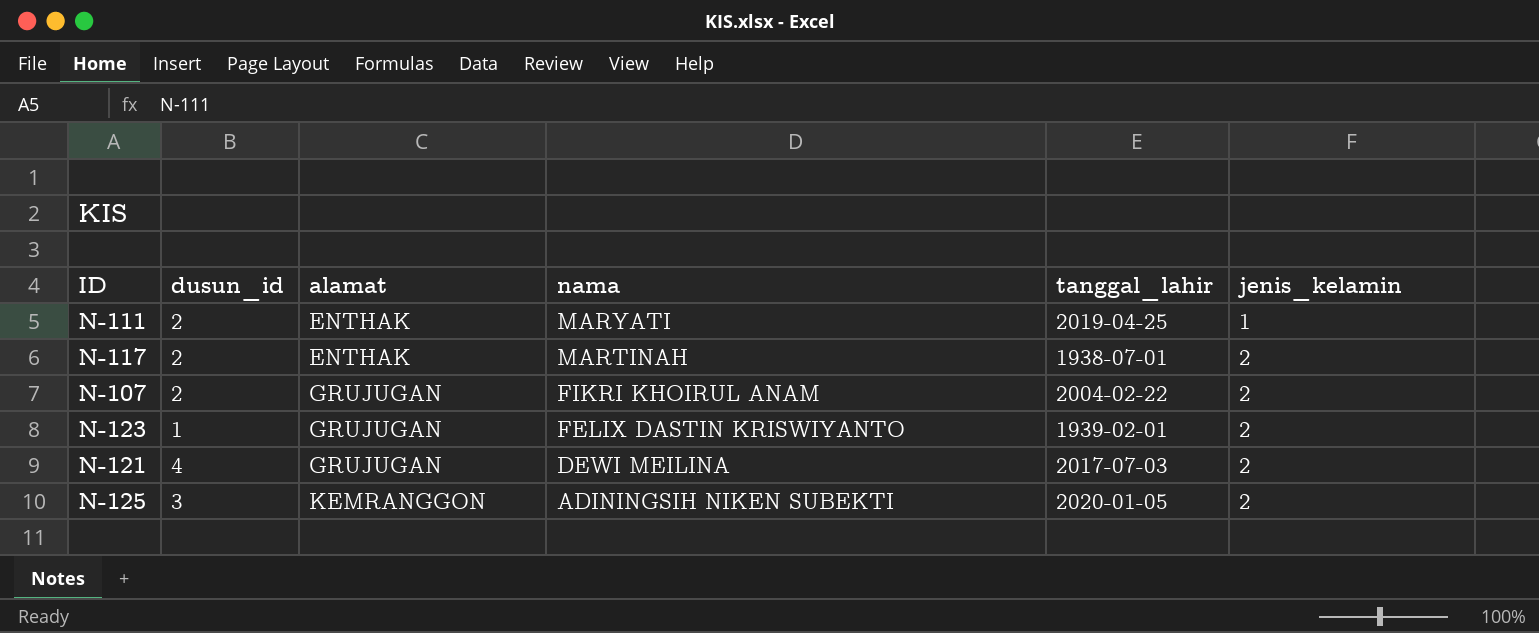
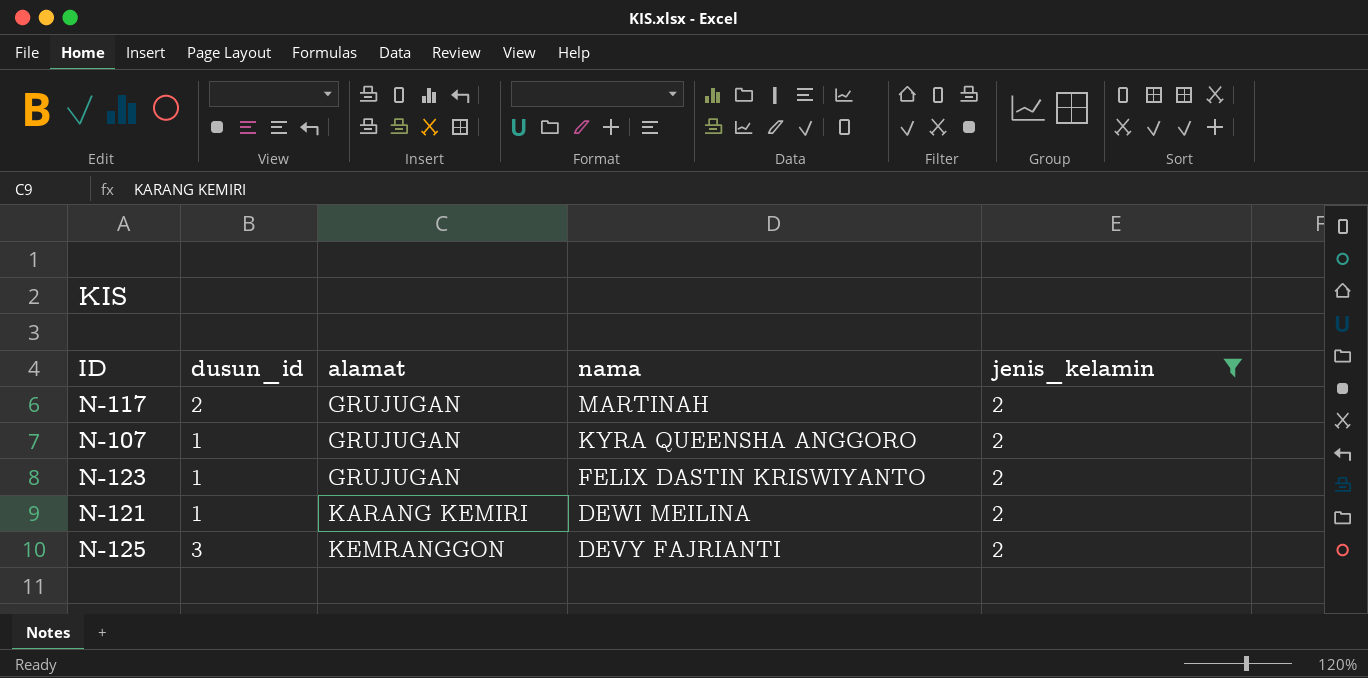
filter: none -> jenis_kelamin = 2
column tanggal_lahir | position: 5 -> none
N-117 | alamat: ENTHAK -> GRUJUGAN
N-107 | dusun_id: 2 -> 1
N-107 | nama: FIKRI KHOIRUL ANAM -> KYRA QUEENSHA ANGGORO
N-121 | dusun_id: 4 -> 1
N-121 | alamat: GRUJUGAN -> KARANG KEMIRI
N-125 | nama: ADININGSIH NIKEN SUBEKTI -> DEVY FAJRIANTI

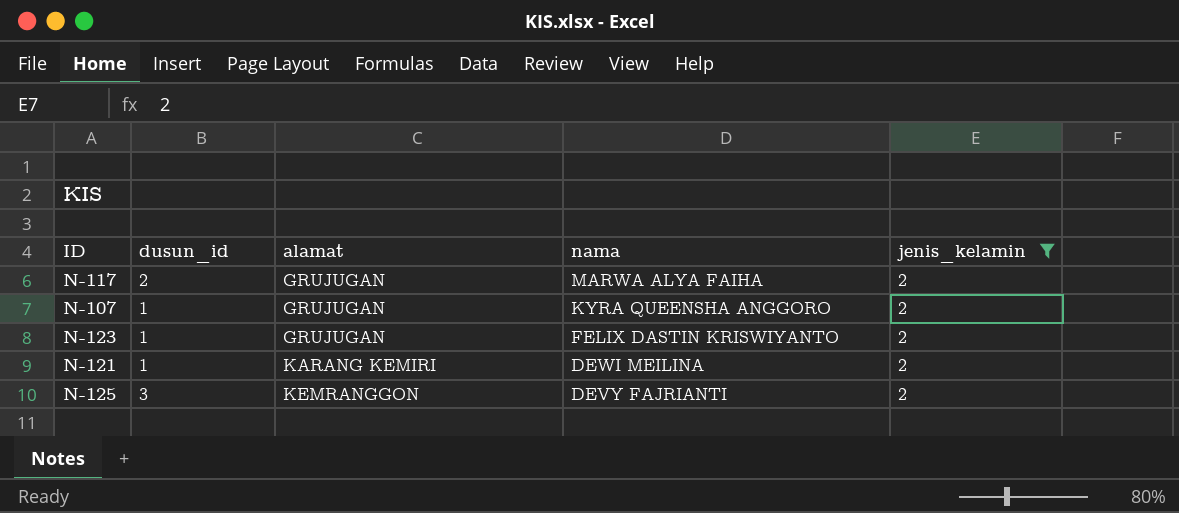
N-117 | nama: MARTINAH -> MARWA ALYA FAIHA

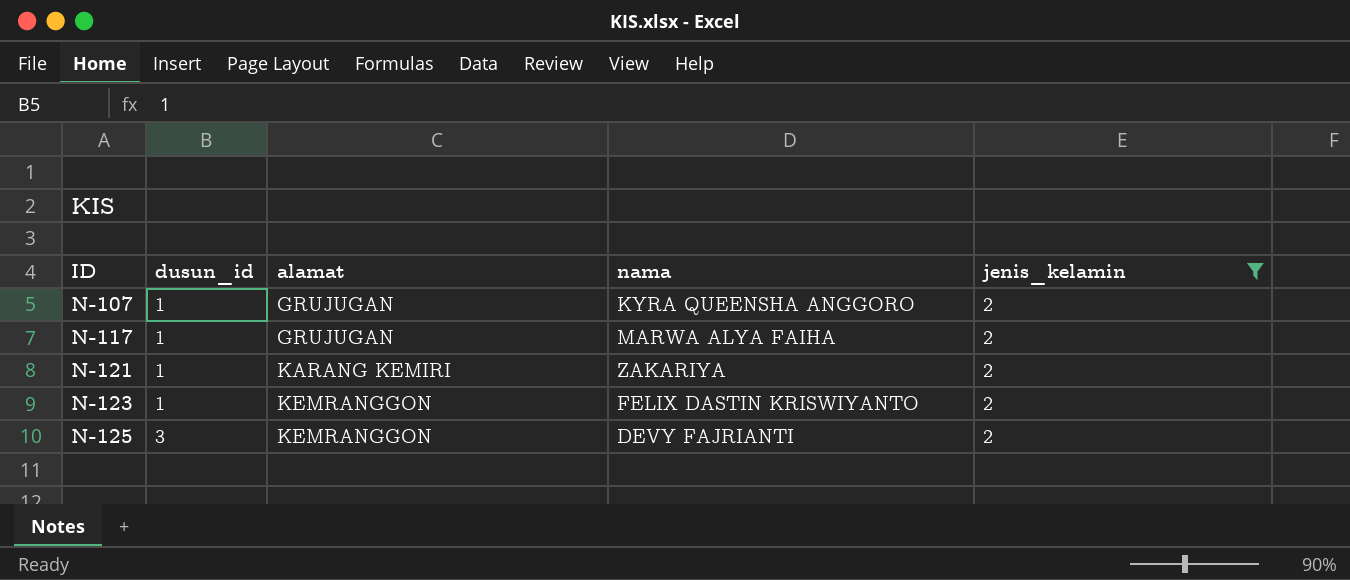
row order: alamat ascending -> ID ascending
N-117 | dusun_id: 2 -> 1
N-121 | nama: DEWI MEILINA -> ZAKARIYA
N-123 | alamat: GRUJUGAN -> KEMRANGGON

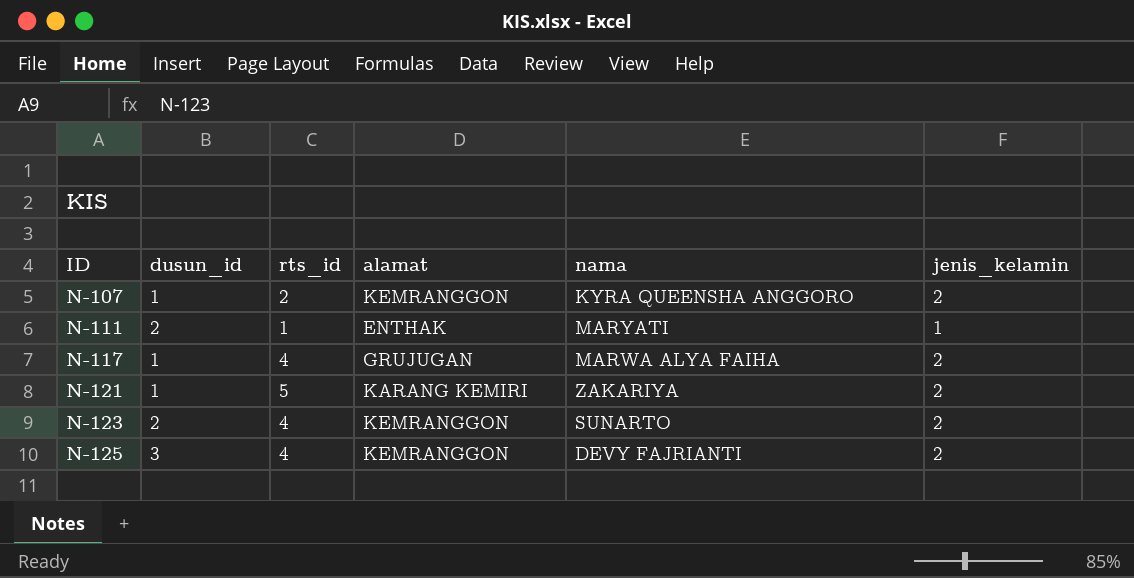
filter: jenis_kelamin = 2 -> none
column rts_id | position: none -> 3
N-107 | alamat: GRUJUGAN -> KEMRANGGON
N-123 | dusun_id: 1 -> 2
N-123 | nama: FELIX DASTIN KRISWIYANTO -> SUNARTO

